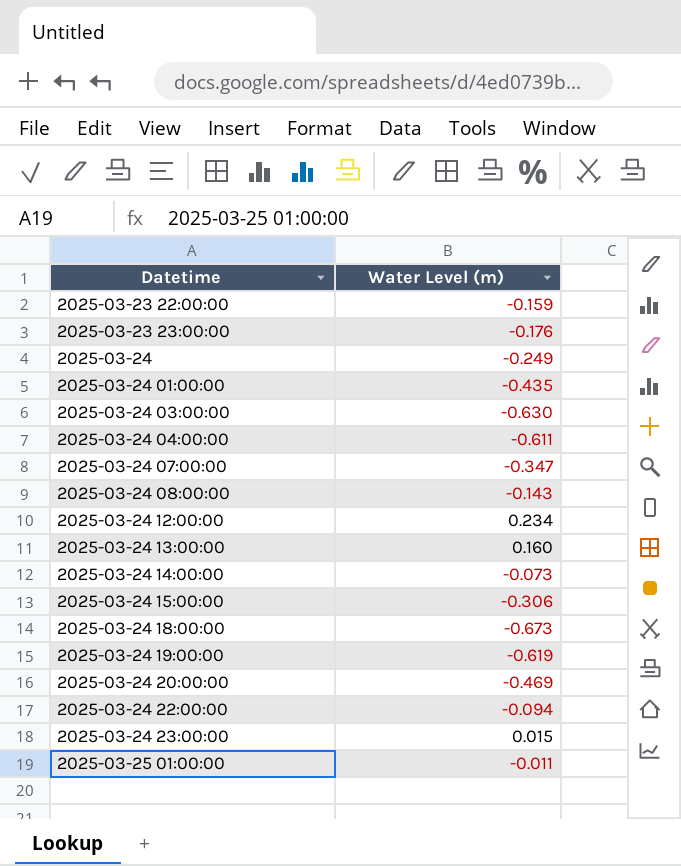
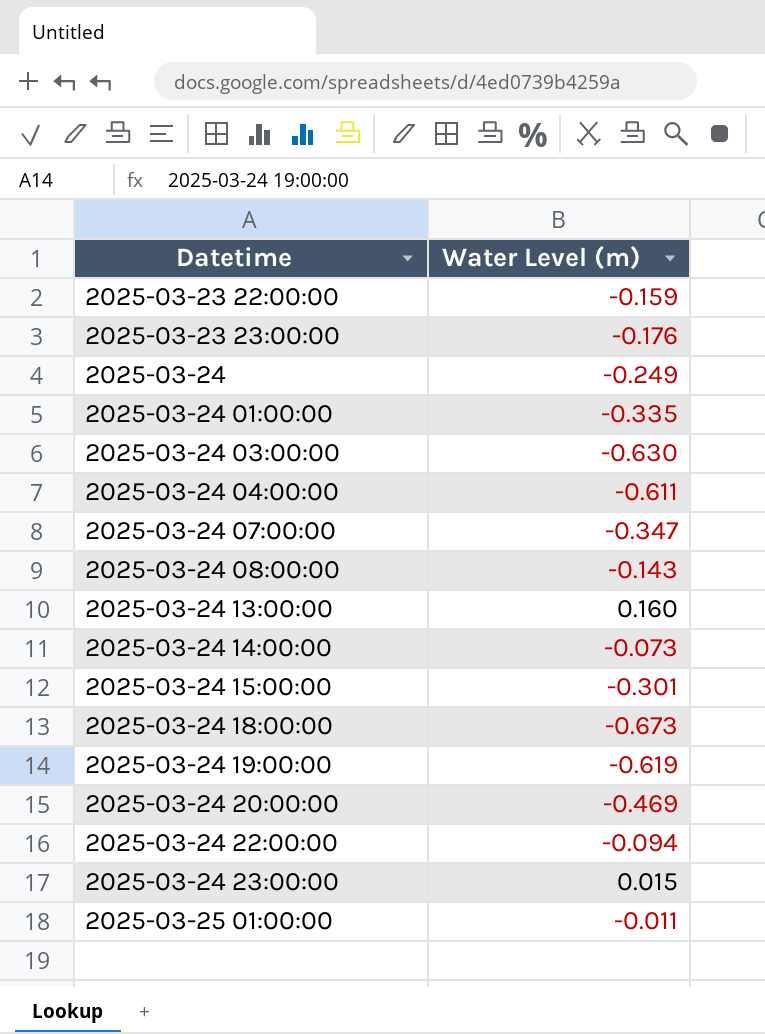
row 2025-03-24 12:00:00: 0.234 -> none
2025-03-24 01:00:00 | Water Level (m): -0.435 -> -0.335
2025-03-24 15:00:00 | Water Level (m): -0.306 -> -0.301

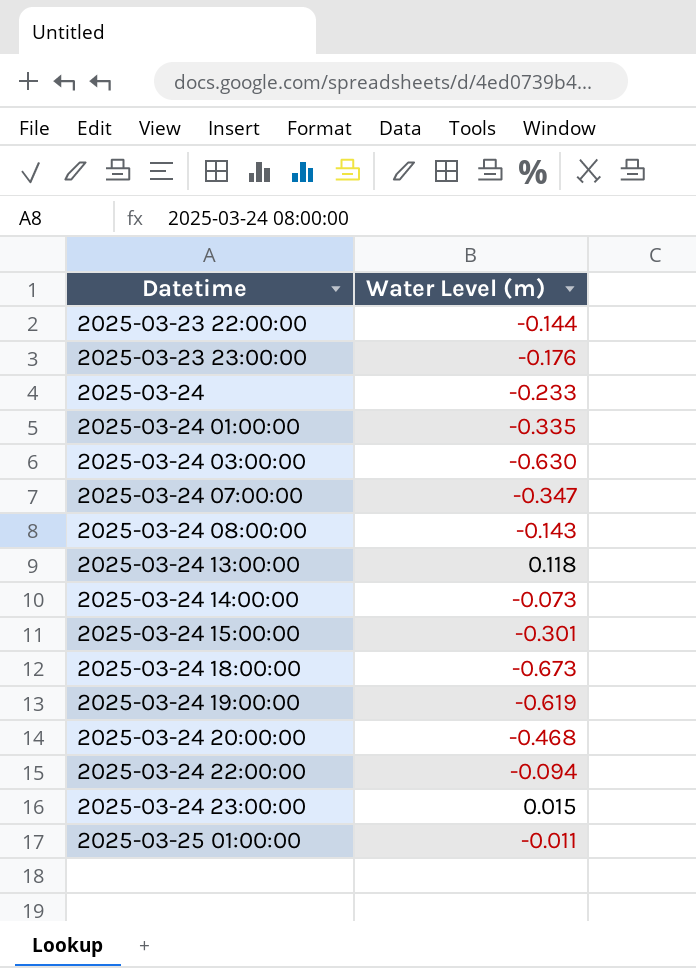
row 2025-03-24 04:00:00: -0.611 -> none
2025-03-23 22:00:00 | Water Level (m): -0.159 -> -0.144
2025-03-24 | Water Level (m): -0.249 -> -0.233
2025-03-24 13:00:00 | Water Level (m): 0.160 -> 0.118
2025-03-24 20:00:00 | Water Level (m): -0.469 -> -0.468

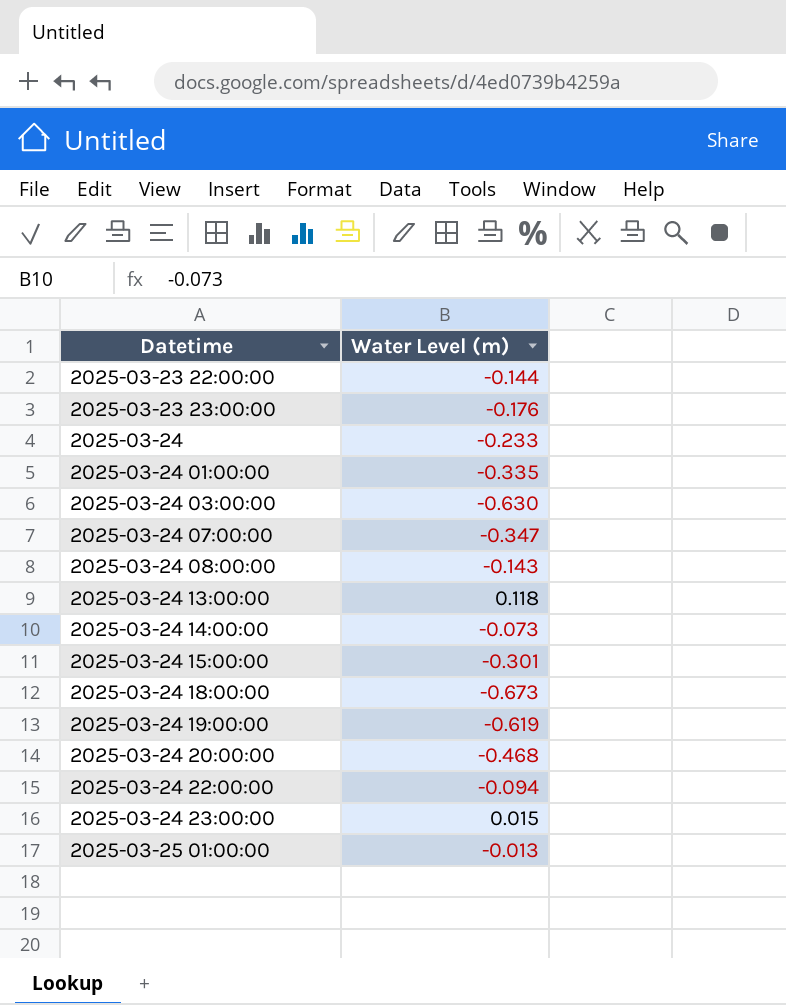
2025-03-25 01:00:00 | Water Level (m): -0.011 -> -0.013

